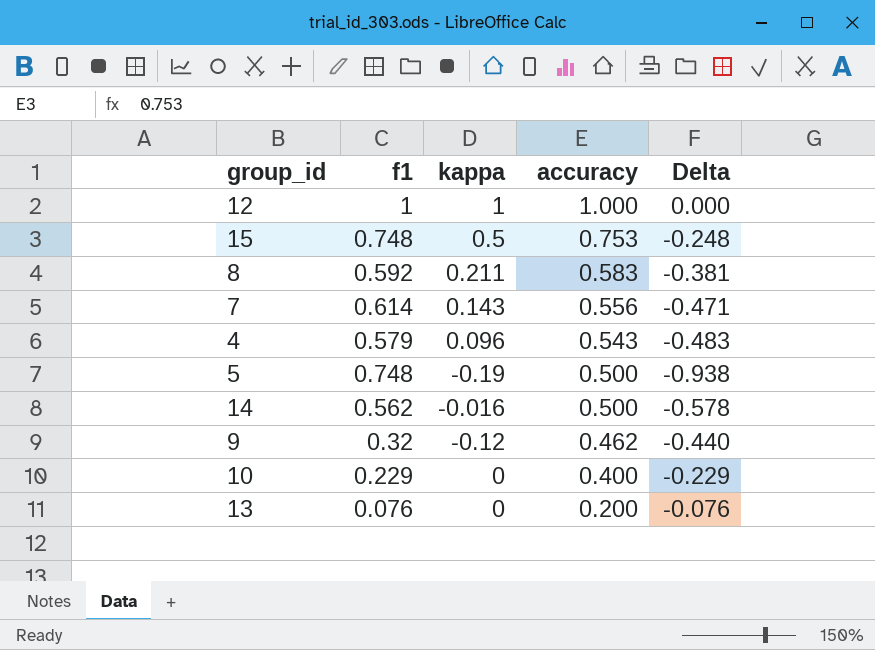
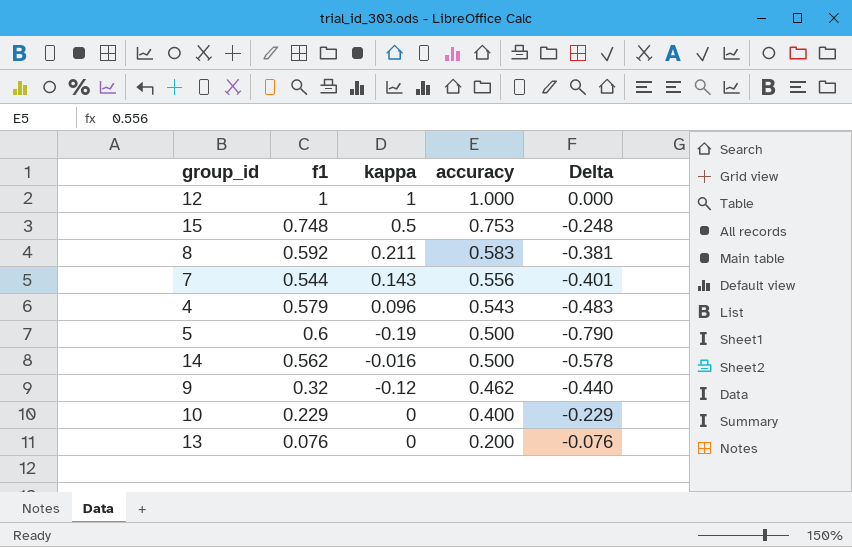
7 | f1: 0.614 -> 0.544
7 | Delta: -0.471 -> -0.401
5 | f1: 0.748 -> 0.6
5 | Delta: -0.938 -> -0.790

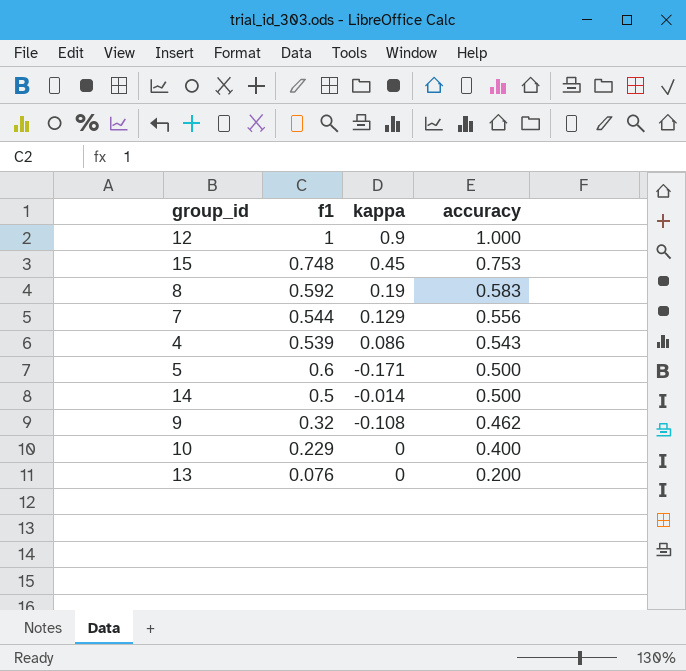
column Delta | formula: [kappa] - [f1] -> none
12 | kappa: 1 -> 0.9
15 | kappa: 0.5 -> 0.45
8 | kappa: 0.211 -> 0.19
7 | kappa: 0.143 -> 0.129
4 | f1: 0.579 -> 0.539
4 | kappa: 0.096 -> 0.086
5 | kappa: -0.19 -> -0.171
14 | f1: 0.562 -> 0.5
14 | kappa: -0.016 -> -0.014
9 | kappa: -0.12 -> -0.108

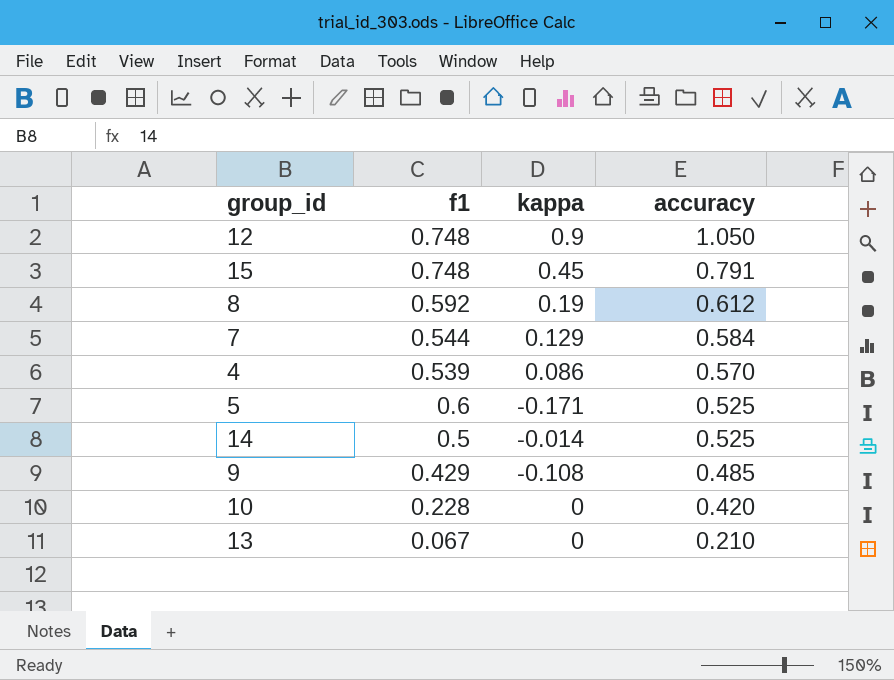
12 | f1: 1 -> 0.748
12 | accuracy: 1.000 -> 1.050
15 | accuracy: 0.753 -> 0.791
8 | accuracy: 0.583 -> 0.612
7 | accuracy: 0.556 -> 0.584
4 | accuracy: 0.543 -> 0.570
5 | accuracy: 0.500 -> 0.525
14 | accuracy: 0.500 -> 0.525
9 | f1: 0.32 -> 0.429
9 | accuracy: 0.462 -> 0.485
10 | f1: 0.229 -> 0.228
10 | accuracy: 0.400 -> 0.420
13 | f1: 0.076 -> 0.067
13 | accuracy: 0.200 -> 0.210

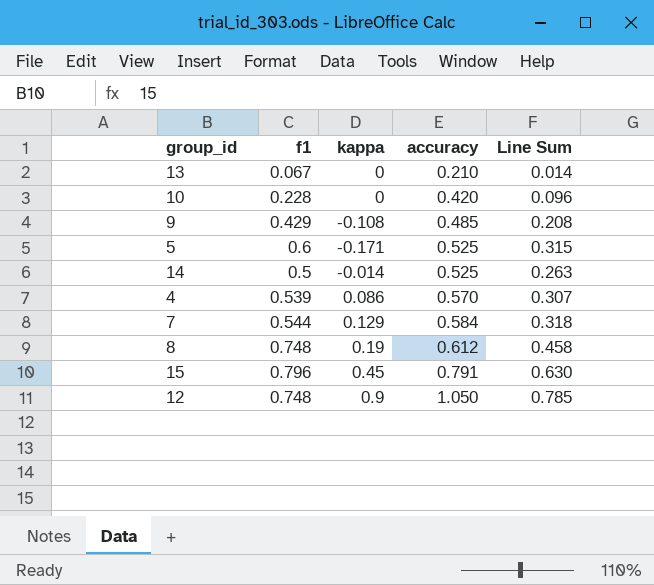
row order: accuracy descending -> accuracy ascending
column Line Sum | formula: none -> [f1] * [accuracy]
8 | f1: 0.592 -> 0.748
15 | f1: 0.748 -> 0.796

